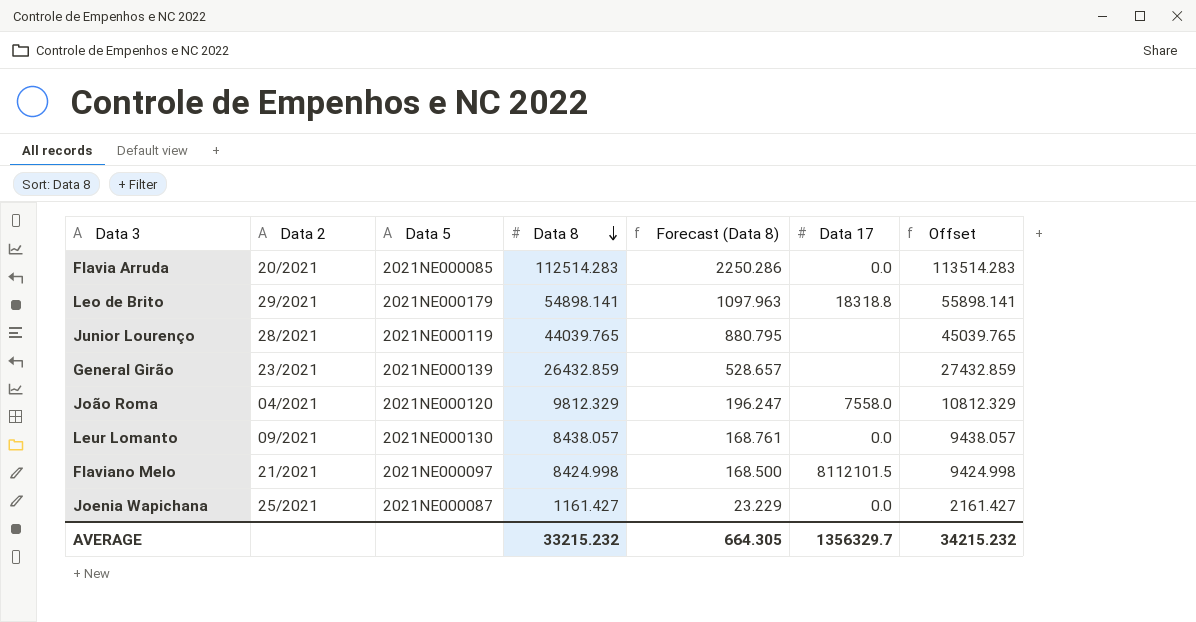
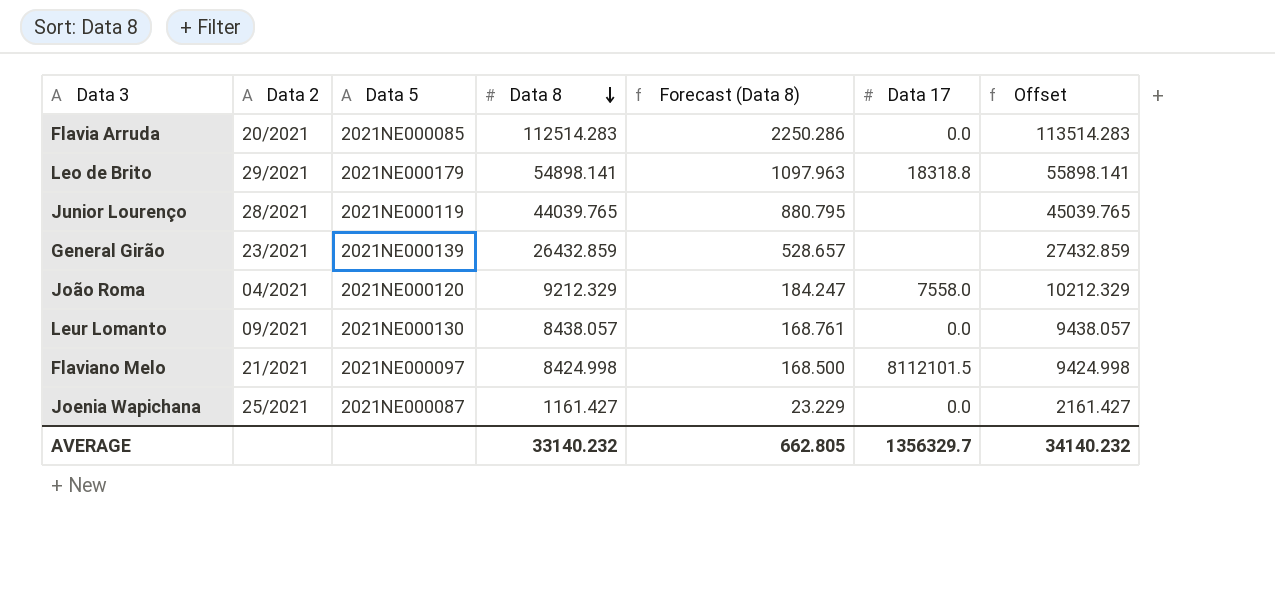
João Roma | Data 8: 9812.329 -> 9212.329
João Roma | Forecast (Data 8): 196.247 -> 184.247
João Roma | Offset: 10812.329 -> 10212.329
AVERAGE | Data 8: 33215.232 -> 33140.232
AVERAGE | Forecast (Data 8): 664.305 -> 662.805
AVERAGE | Offset: 34215.232 -> 34140.232

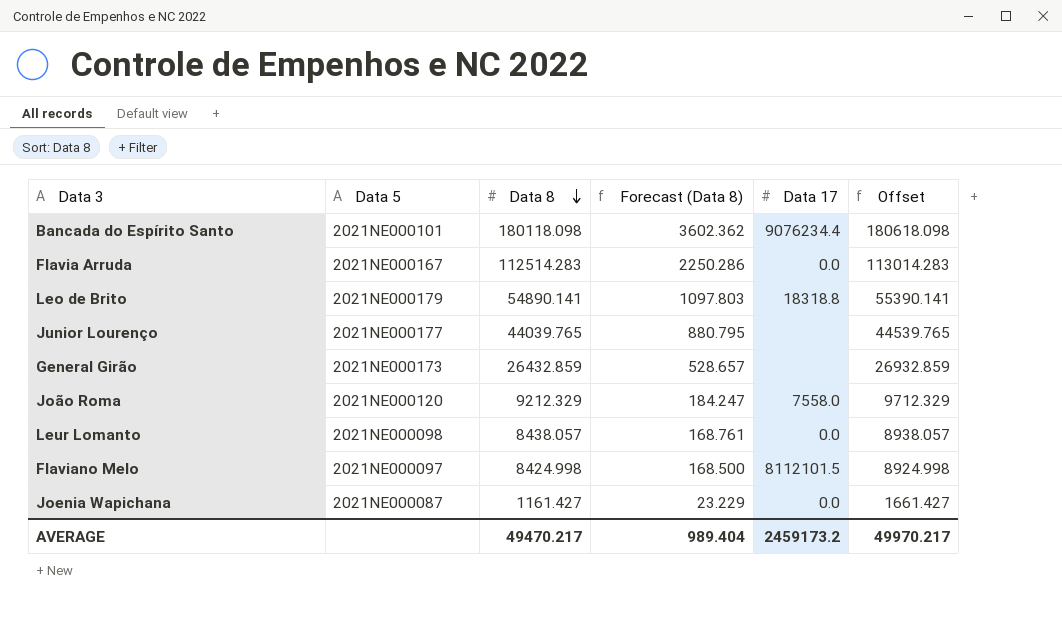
column Data 2 | position: 2 -> none
column Offset | formula: [Data 8] + 1000 -> [Data 8] + 500
row Bancada do Espírito Santo: none -> 2021NE000101 | 180118.098 | 3602.362 | 9076234.4 | 180618.098
Flavia Arruda | Data 5: 2021NE000085 -> 2021NE000167
Leo de Brito | Data 8: 54898.141 -> 54890.141
Leo de Brito | Forecast (Data 8): 1097.963 -> 1097.803
Junior Lourenço | Data 5: 2021NE000119 -> 2021NE000177
General Girão | Data 5: 2021NE000139 -> 2021NE000173
Leur Lomanto | Data 5: 2021NE000130 -> 2021NE000098
AVERAGE | Data 8: 33140.232 -> 49470.217
AVERAGE | Forecast (Data 8): 662.805 -> 989.404
AVERAGE | Data 17: 1356329.7 -> 2459173.2
AVERAGE | Offset: 34140.232 -> 49970.217

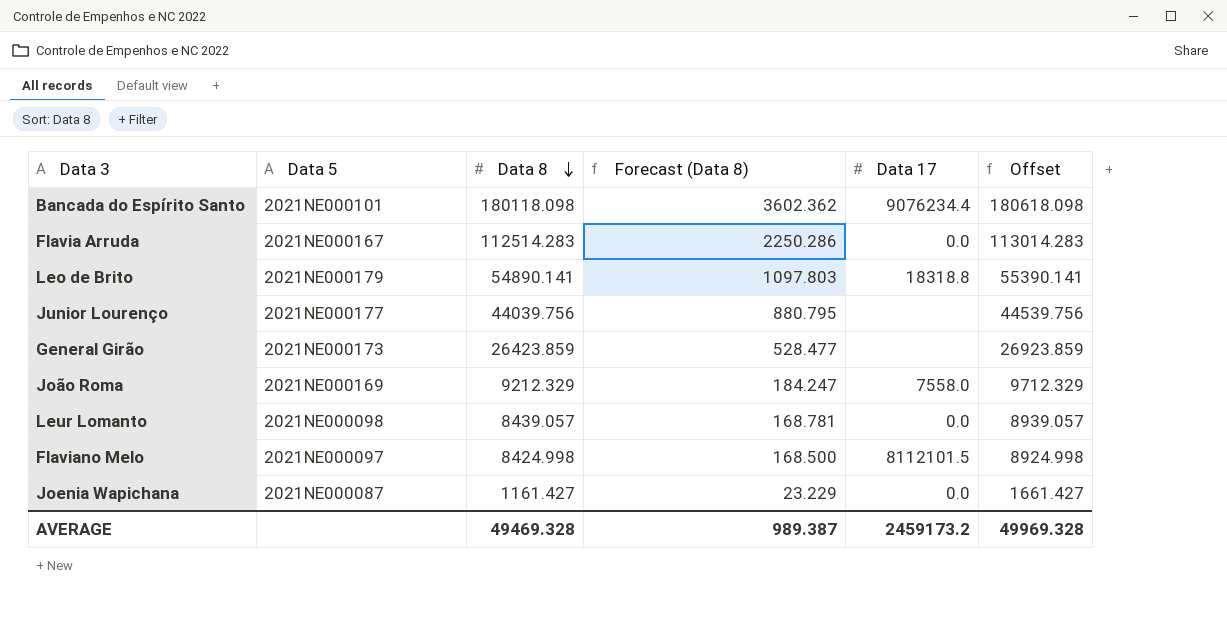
Junior Lourenço | Data 8: 44039.765 -> 44039.756
Junior Lourenço | Offset: 44539.765 -> 44539.756
General Girão | Data 8: 26432.859 -> 26423.859
General Girão | Forecast (Data 8): 528.657 -> 528.477
General Girão | Offset: 26932.859 -> 26923.859
João Roma | Data 5: 2021NE000120 -> 2021NE000169
Leur Lomanto | Data 8: 8438.057 -> 8439.057
Leur Lomanto | Forecast (Data 8): 168.761 -> 168.781
Leur Lomanto | Offset: 8938.057 -> 8939.057
AVERAGE | Data 8: 49470.217 -> 49469.328
AVERAGE | Forecast (Data 8): 989.404 -> 989.387
AVERAGE | Offset: 49970.217 -> 49969.328

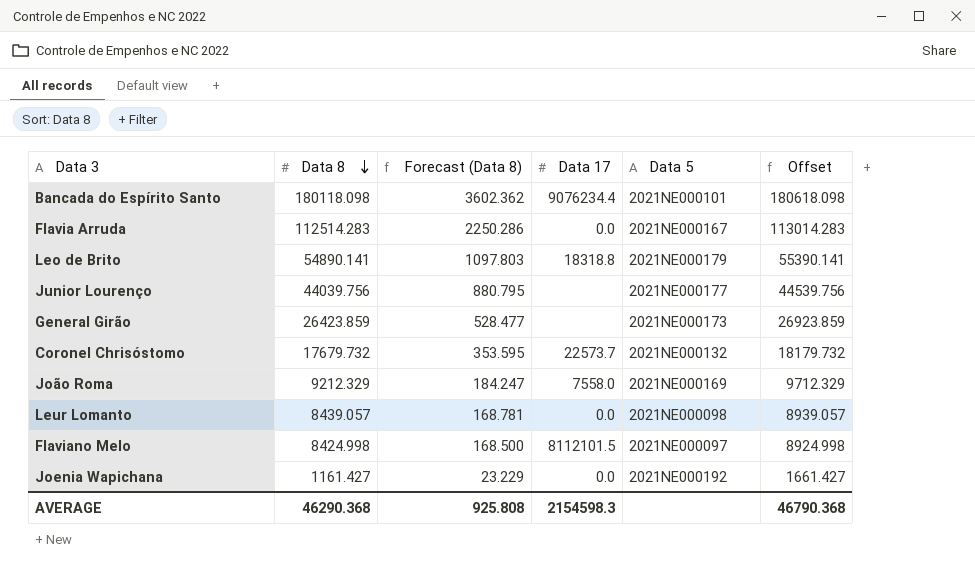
column Data 5 | position: 2 -> 5
row Coronel Chrisóstomo: none -> 17679.732 | 353.595 | 22573.7 | 2021NE000132 | 18179.732
Joenia Wapichana | Data 5: 2021NE000087 -> 2021NE000192
AVERAGE | Data 8: 49469.328 -> 46290.368
AVERAGE | Forecast (Data 8): 989.387 -> 925.808
AVERAGE | Data 17: 2459173.2 -> 2154598.3
AVERAGE | Offset: 49969.328 -> 46790.368

